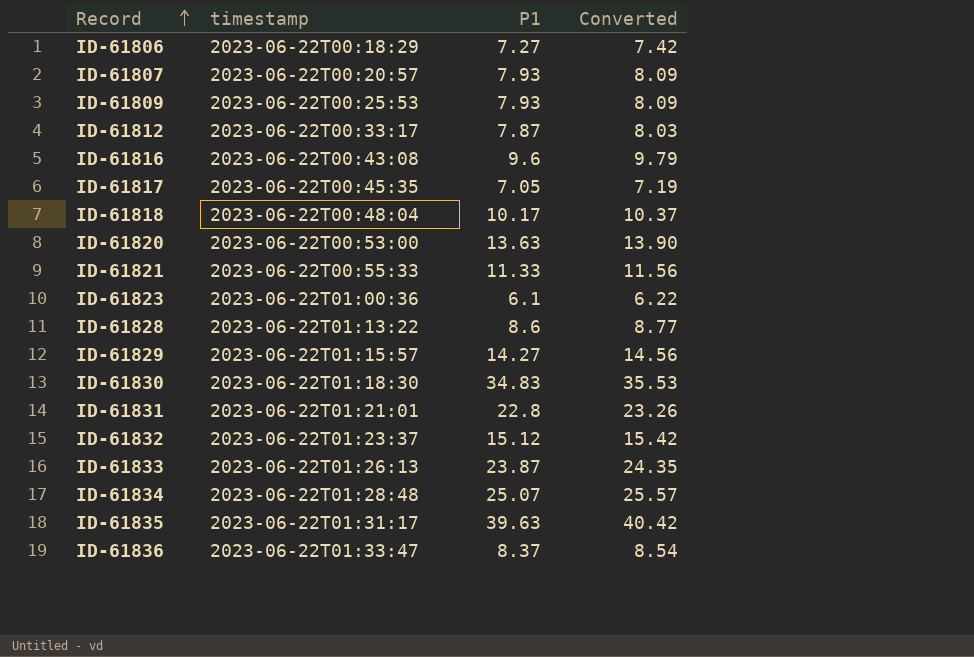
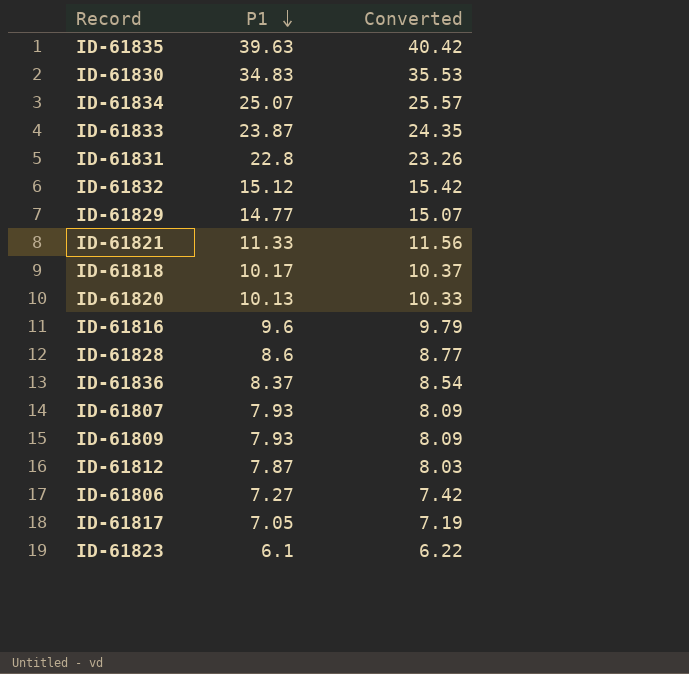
row order: Record ascending -> P1 descending
column timestamp | position: 2 -> none
ID-61829 | P1: 14.27 -> 14.77
ID-61829 | Converted: 14.56 -> 15.07
ID-61820 | P1: 13.63 -> 10.13
ID-61820 | Converted: 13.90 -> 10.33

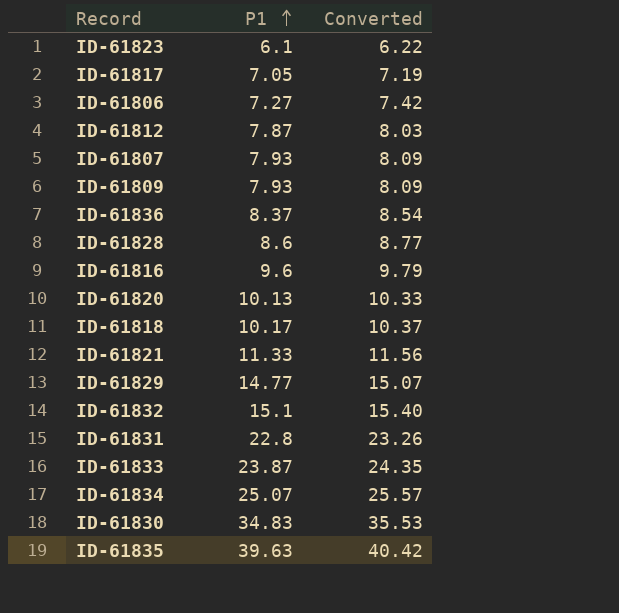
row order: P1 descending -> P1 ascending
ID-61832 | P1: 15.12 -> 15.1
ID-61832 | Converted: 15.42 -> 15.40

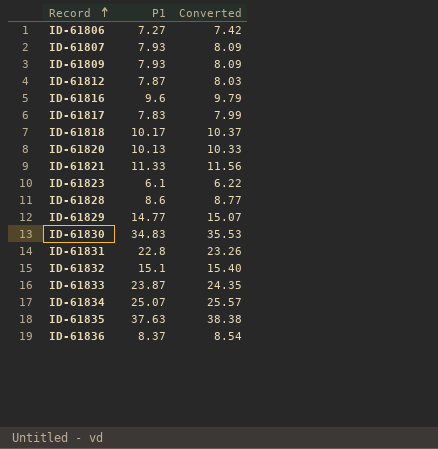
row order: P1 ascending -> Record ascending
ID-61817 | P1: 7.05 -> 7.83
ID-61817 | Converted: 7.19 -> 7.99
ID-61835 | P1: 39.63 -> 37.63
ID-61835 | Converted: 40.42 -> 38.38

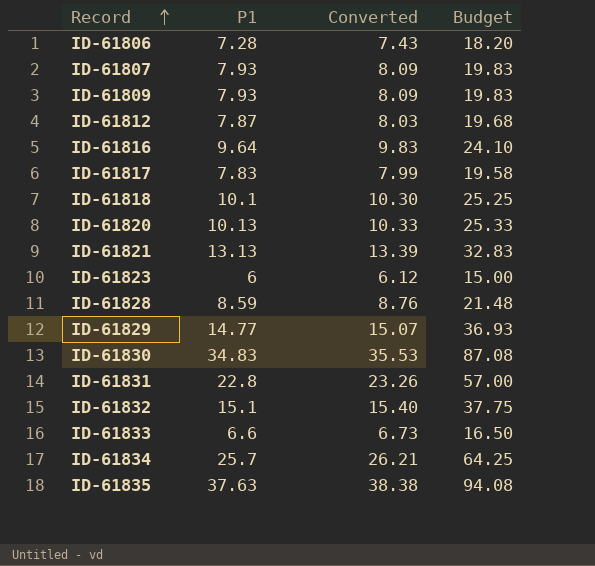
column Budget | formula: none -> [P1] * 2.5
row ID-61836: 8.37 | 8.54 -> none
ID-61806 | P1: 7.27 -> 7.28
ID-61806 | Converted: 7.42 -> 7.43
ID-61816 | P1: 9.6 -> 9.64
ID-61816 | Converted: 9.79 -> 9.83
ID-61818 | P1: 10.17 -> 10.1
ID-61818 | Converted: 10.37 -> 10.30
ID-61821 | P1: 11.33 -> 13.13
ID-61821 | Converted: 11.56 -> 13.39
ID-61823 | P1: 6.1 -> 6
ID-61823 | Converted: 6.22 -> 6.12
ID-61828 | P1: 8.6 -> 8.59
ID-61828 | Converted: 8.77 -> 8.76
ID-61833 | P1: 23.87 -> 6.6
ID-61833 | Converted: 24.35 -> 6.73
ID-61834 | P1: 25.07 -> 25.7
ID-61834 | Converted: 25.57 -> 26.21

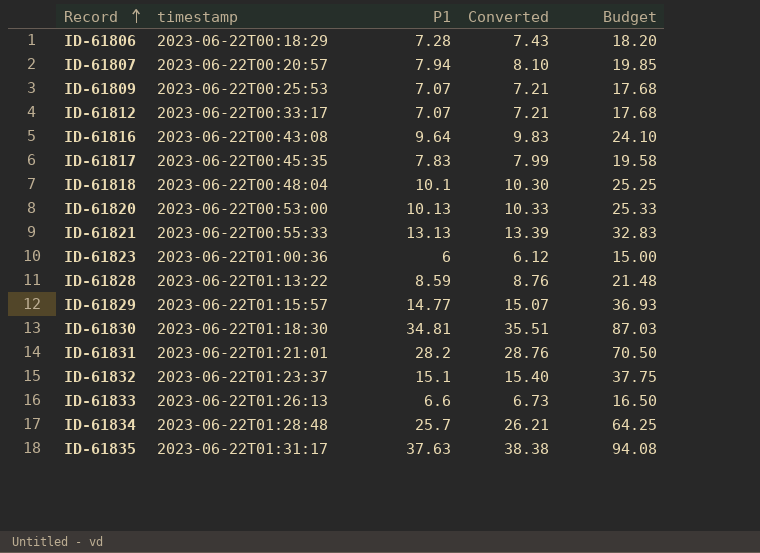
column timestamp | position: none -> 2
ID-61807 | P1: 7.93 -> 7.94
ID-61807 | Converted: 8.09 -> 8.10
ID-61807 | Budget: 19.83 -> 19.85
ID-61809 | P1: 7.93 -> 7.07
ID-61809 | Converted: 8.09 -> 7.21
ID-61809 | Budget: 19.83 -> 17.68
ID-61812 | P1: 7.87 -> 7.07
ID-61812 | Converted: 8.03 -> 7.21
ID-61812 | Budget: 19.68 -> 17.68
ID-61830 | P1: 34.83 -> 34.81
ID-61830 | Converted: 35.53 -> 35.51
ID-61830 | Budget: 87.08 -> 87.03
ID-61831 | P1: 22.8 -> 28.2
ID-61831 | Converted: 23.26 -> 28.76
ID-61831 | Budget: 57.00 -> 70.50

